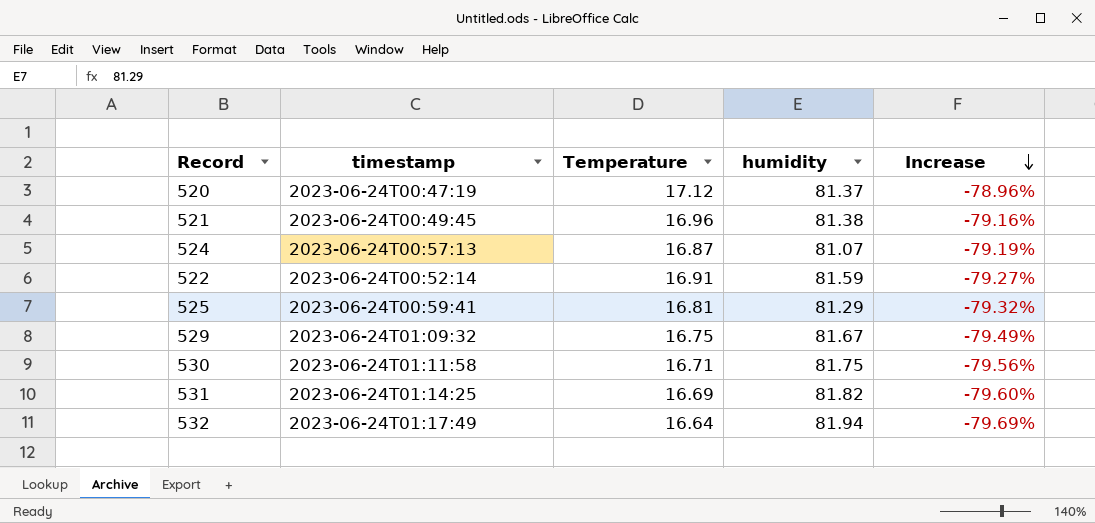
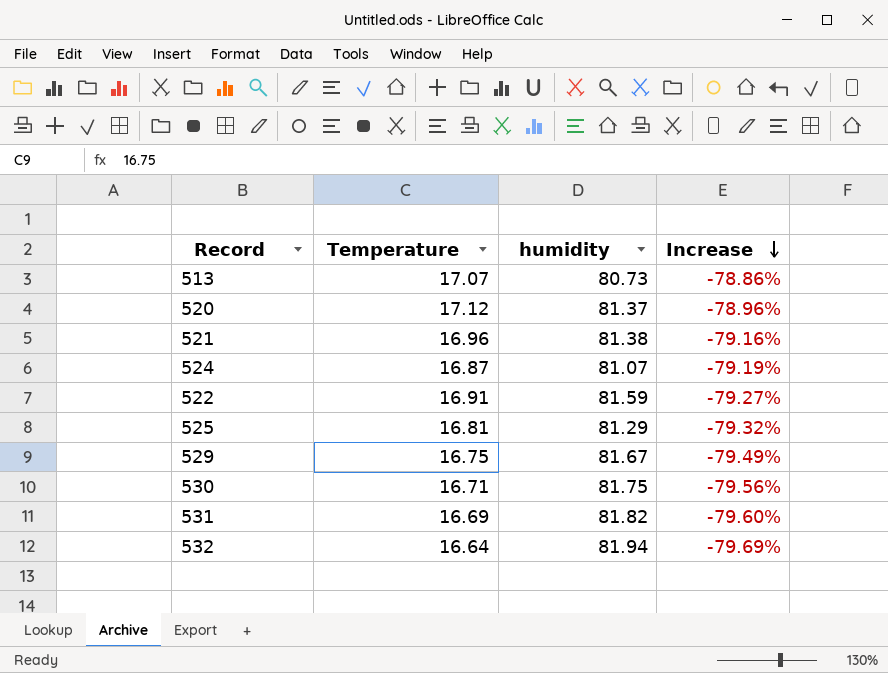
column timestamp | position: 2 -> none
row 513: none -> 17.07 | 80.73 | -78.86%

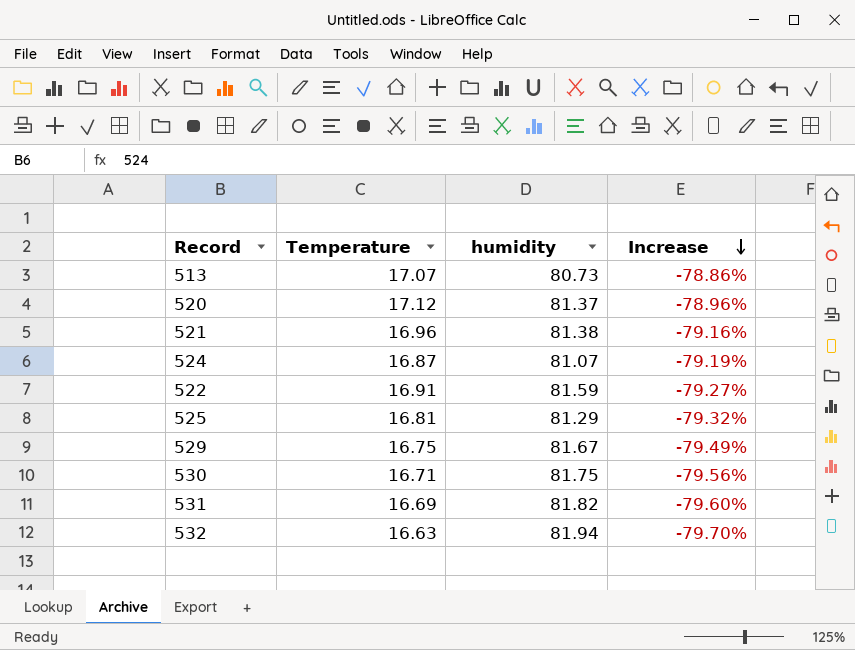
532 | Temperature: 16.64 -> 16.63
532 | Increase: -79.69% -> -79.70%

